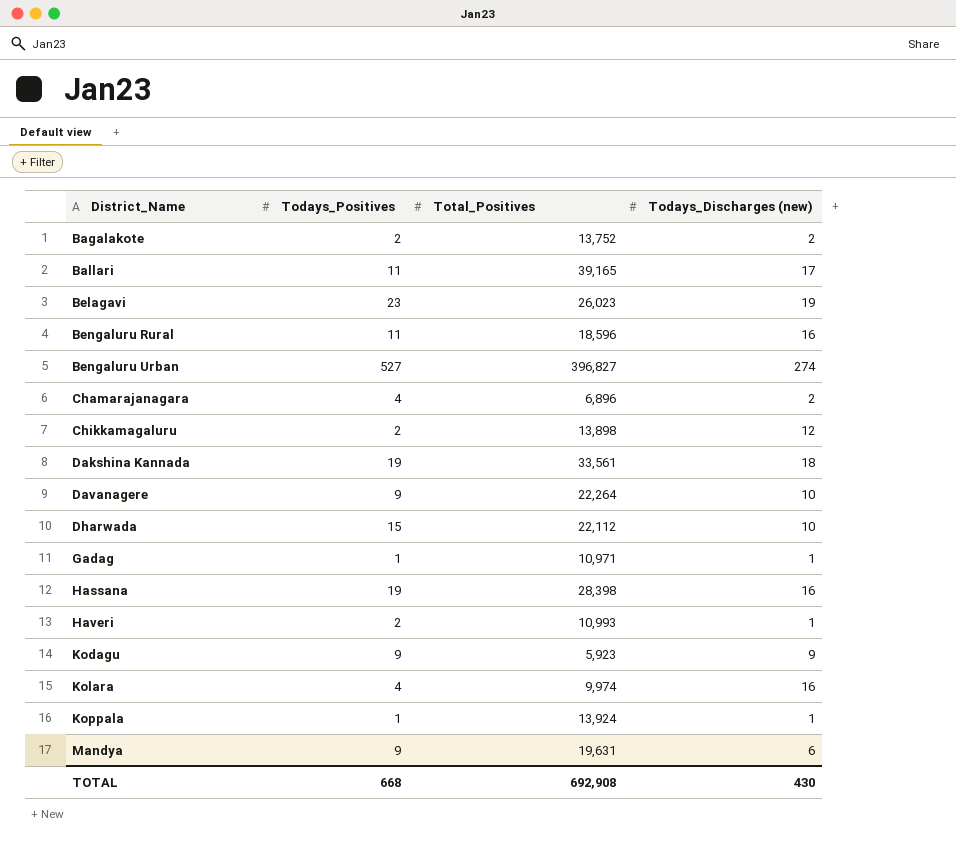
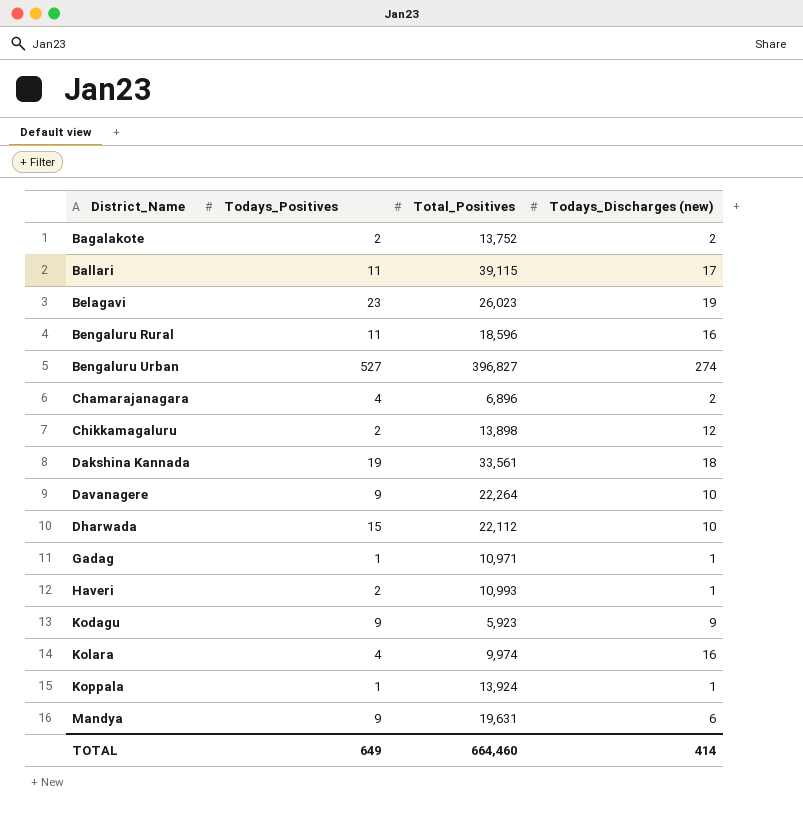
row Hassana: 19 | 28,398 | 16 -> none
Ballari | Total_Positives: 39,165 -> 39,115
TOTAL | Todays_Positives: 668 -> 649
TOTAL | Total_Positives: 692,908 -> 664,460
TOTAL | Todays_Discharges (new): 430 -> 414

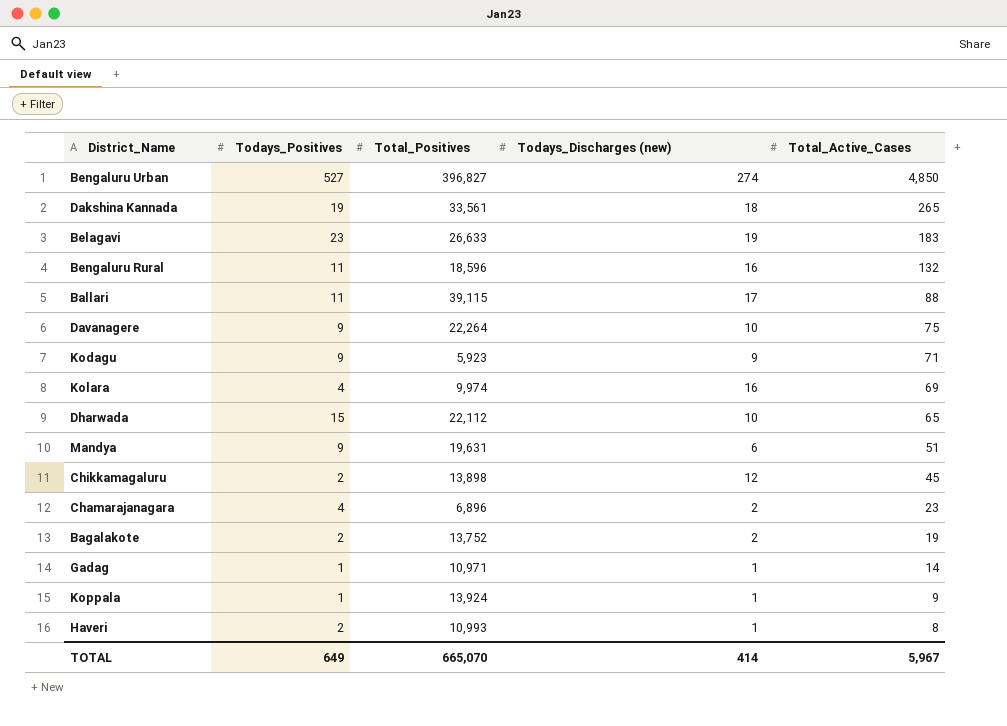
row order: District_Name ascending -> Total_Active_Cases descending
column Total_Active_Cases | position: none -> 5
Belagavi | Total_Positives: 26,023 -> 26,633
TOTAL | Total_Positives: 664,460 -> 665,070

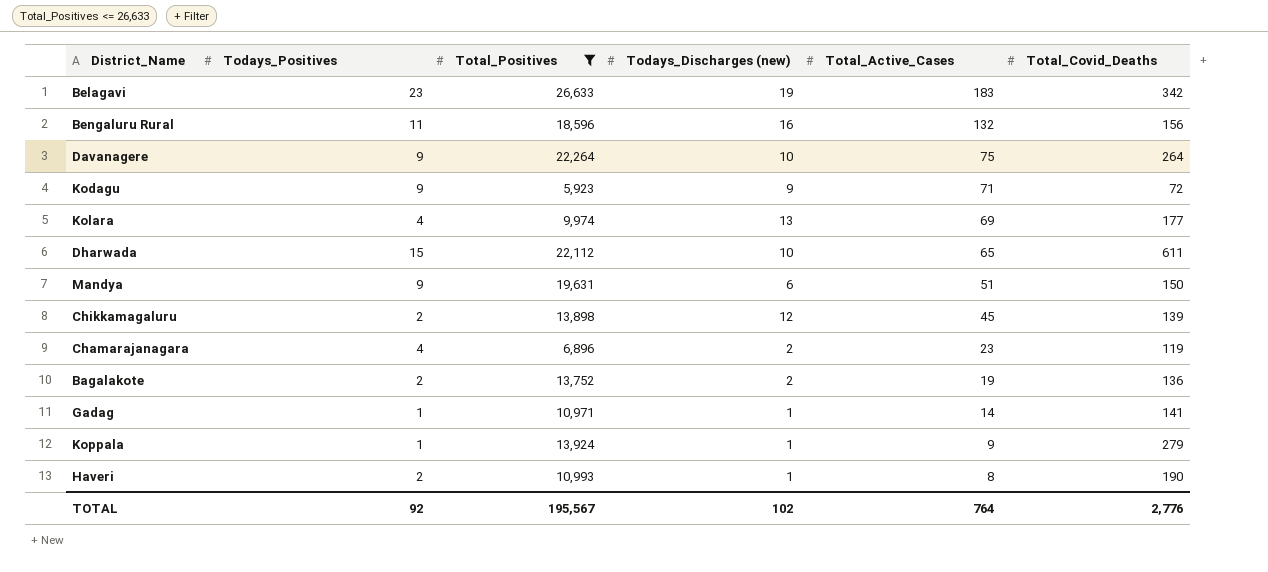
filter: none -> Total_Positives <= 26,633
column Total_Covid_Deaths | position: none -> 6
Kolara | Todays_Discharges (new): 16 -> 13
TOTAL | Todays_Positives: 649 -> 92
TOTAL | Total_Positives: 665,070 -> 195,567
TOTAL | Todays_Discharges (new): 414 -> 102
TOTAL | Total_Active_Cases: 5,967 -> 764

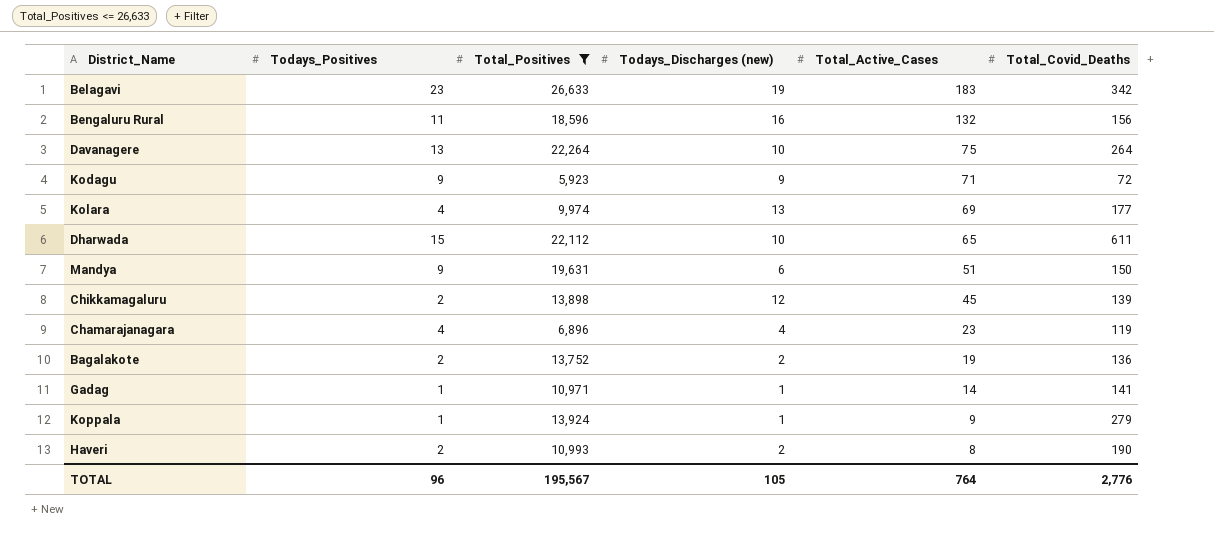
Davanagere | Todays_Positives: 9 -> 13
Chamarajanagara | Todays_Discharges (new): 2 -> 4
Haveri | Todays_Discharges (new): 1 -> 2
TOTAL | Todays_Positives: 92 -> 96
TOTAL | Todays_Discharges (new): 102 -> 105

